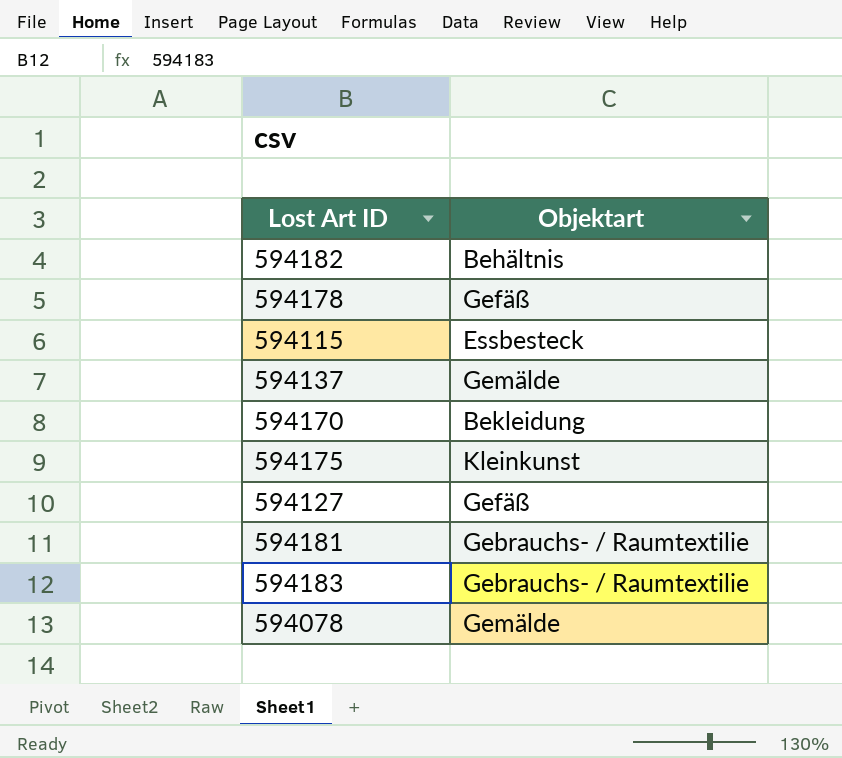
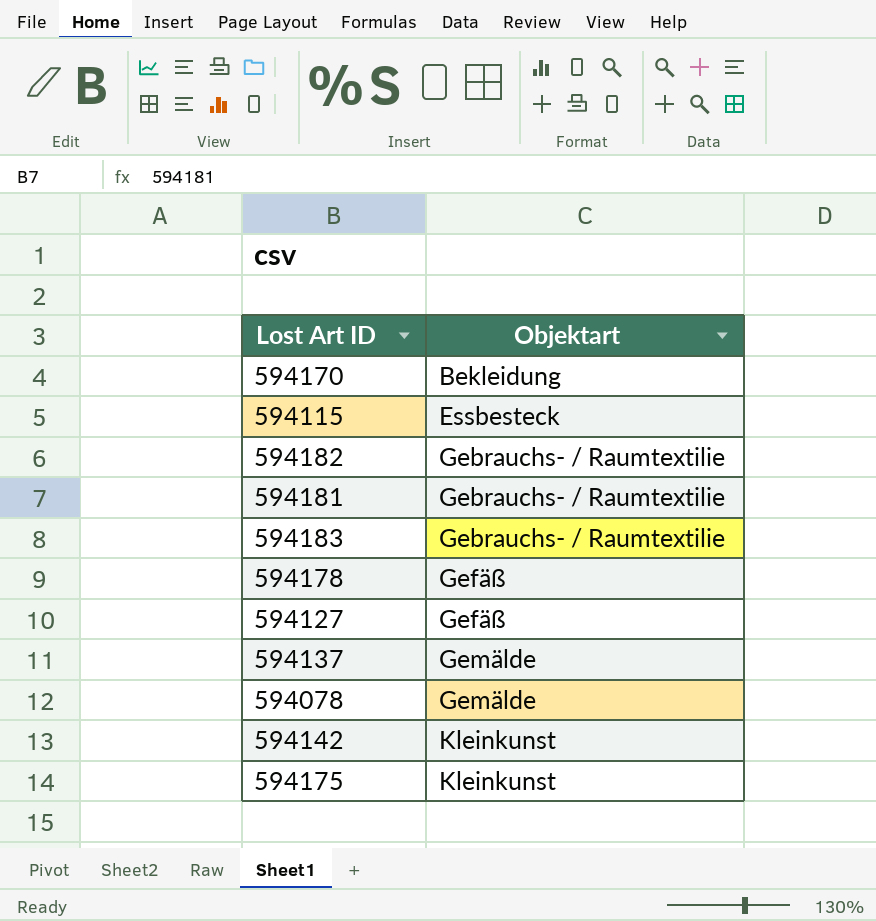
row order: none -> Objektart ascending
594182 | Objektart: Behältnis -> Gebrauchs- / Raumtextilie
row 594142: none -> Kleinkunst

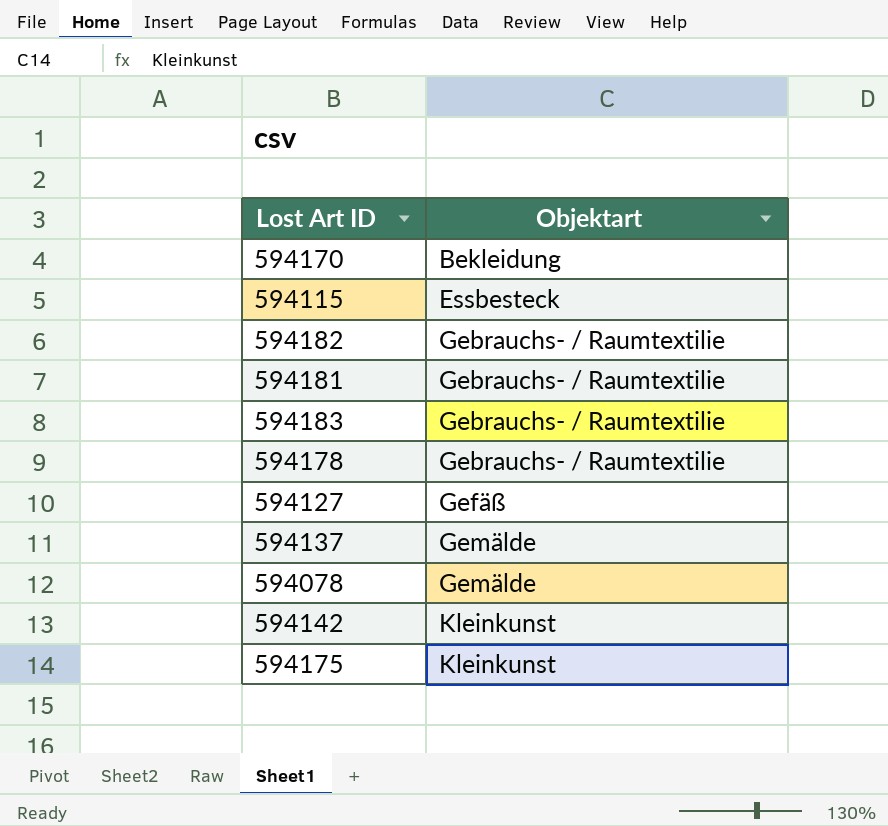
594178 | Objektart: Gefäß -> Gebrauchs- / Raumtextilie

